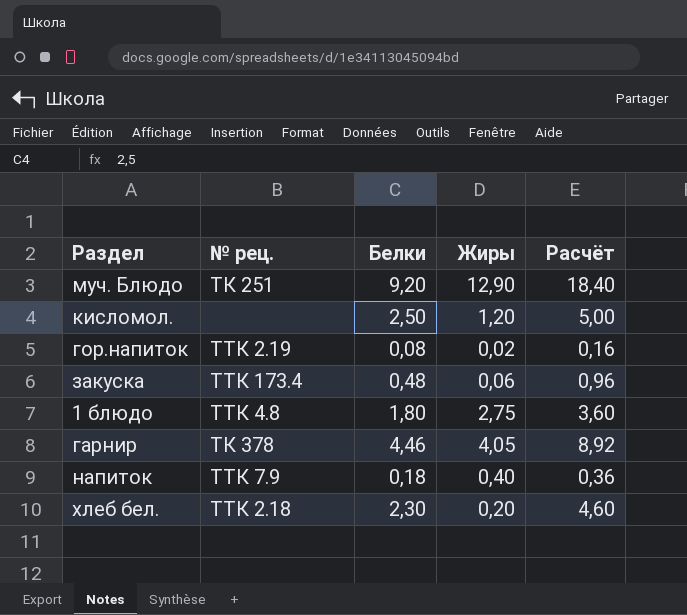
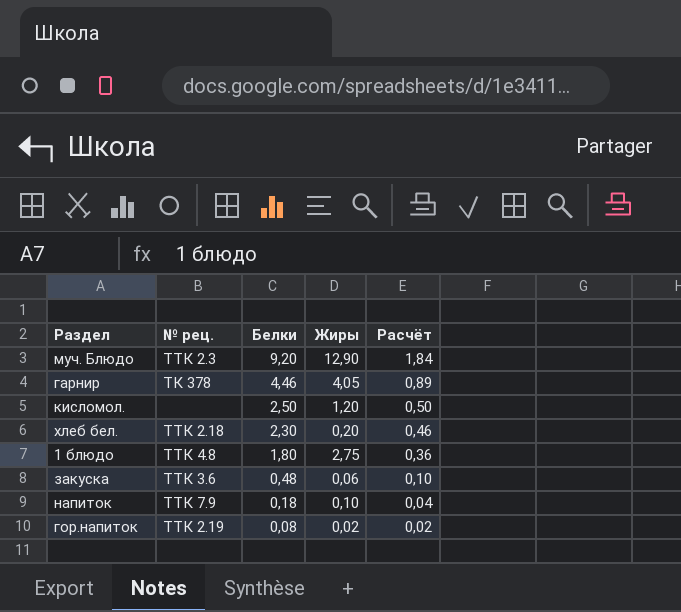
row order: none -> Белки descending
column Расчёт | formula: [Белки] * 2 -> [Белки] * 0,2
муч. Блюдо | № рец.: ТК 251 -> ТТК 2.3
закуска | № рец.: ТТК 173.4 -> ТТК 3.6
напиток | Жиры: 0,40 -> 0,10

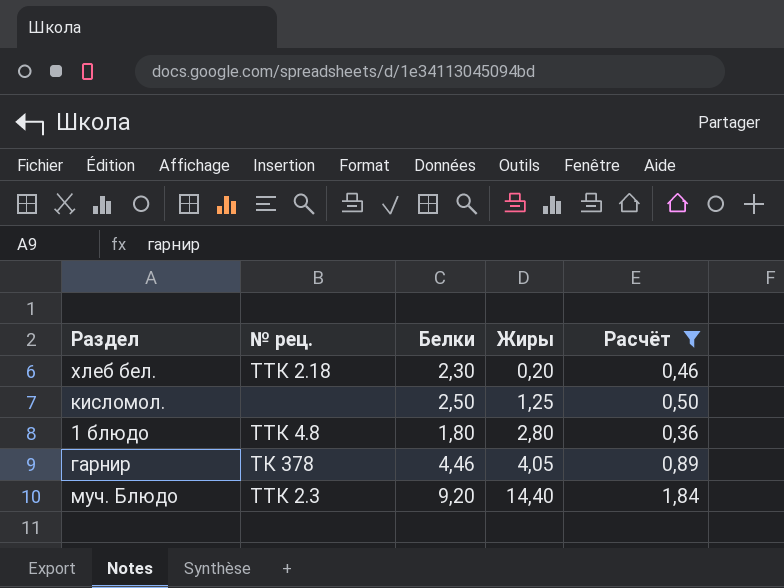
filter: none -> Расчёт >= 0,36
row order: Белки descending -> Жиры ascending
кисломол. | Жиры: 1,20 -> 1,25
1 блюдо | Жиры: 2,75 -> 2,80
муч. Блюдо | Жиры: 12,90 -> 14,40

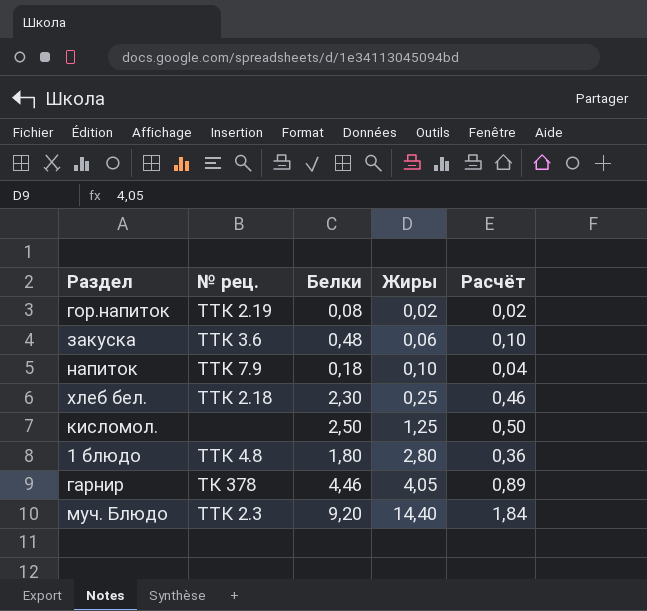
filter: Расчёт >= 0,36 -> none
хлеб бел. | Жиры: 0,20 -> 0,25

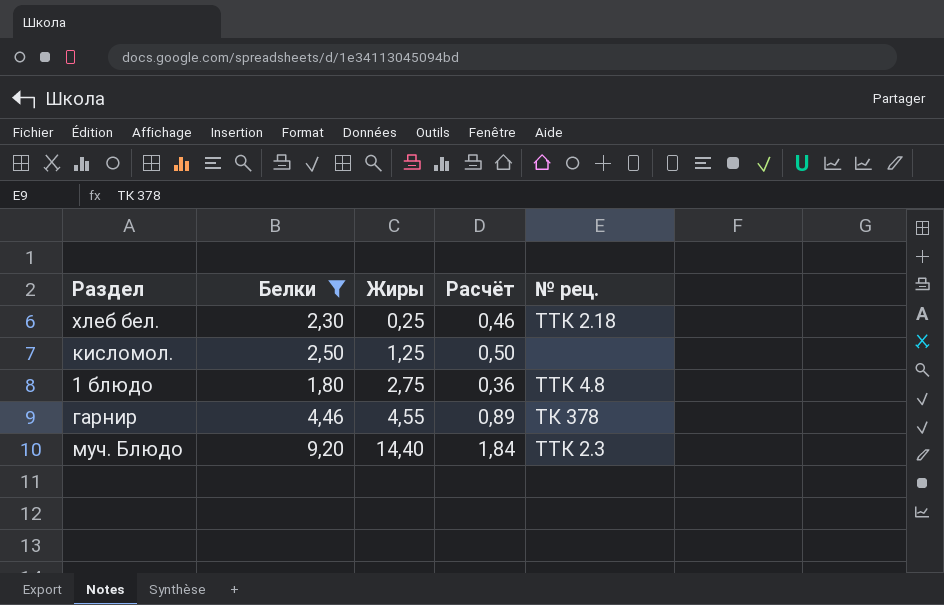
filter: none -> Белки >= 1,80
column № рец. | position: 2 -> 5
1 блюдо | Жиры: 2,80 -> 2,75
гарнир | Жиры: 4,05 -> 4,55

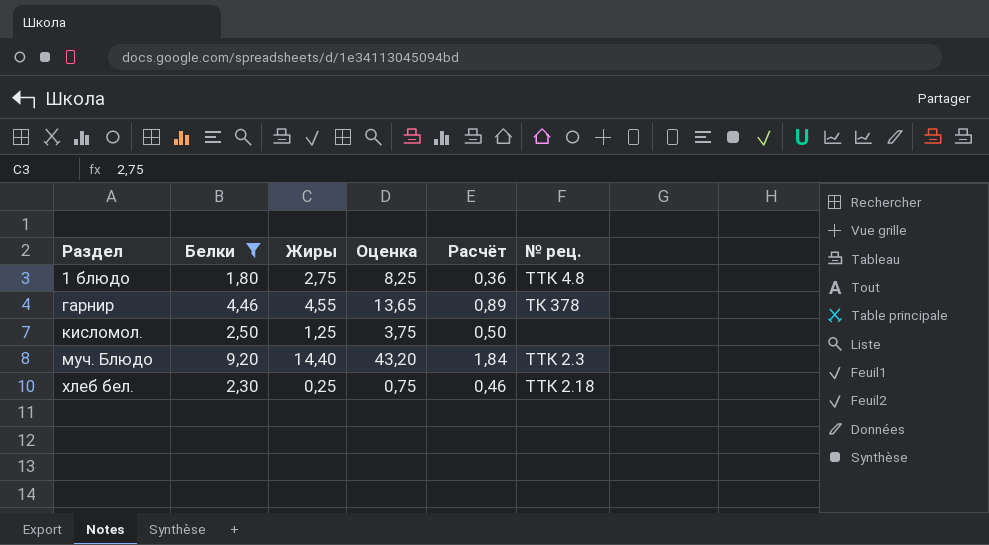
row order: Жиры ascending -> Раздел ascending
column Оценка | formula: none -> [Жиры] * 3

